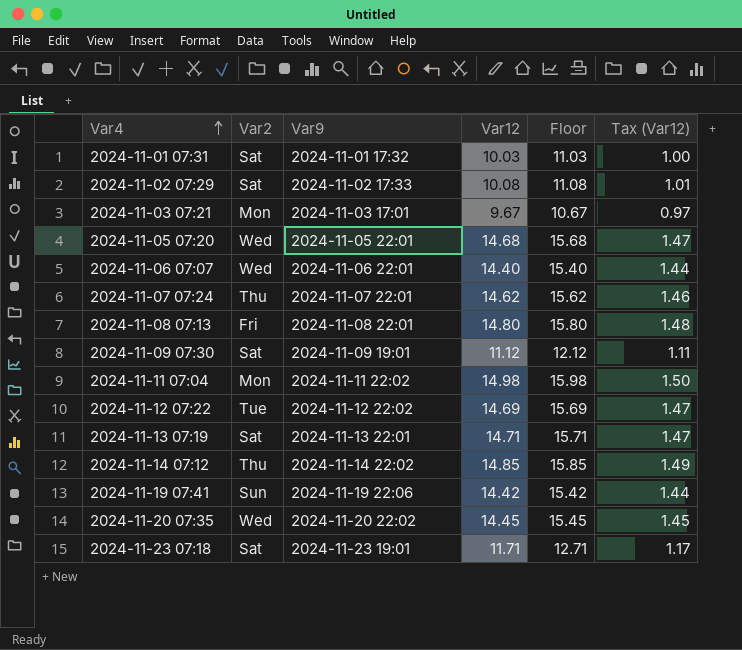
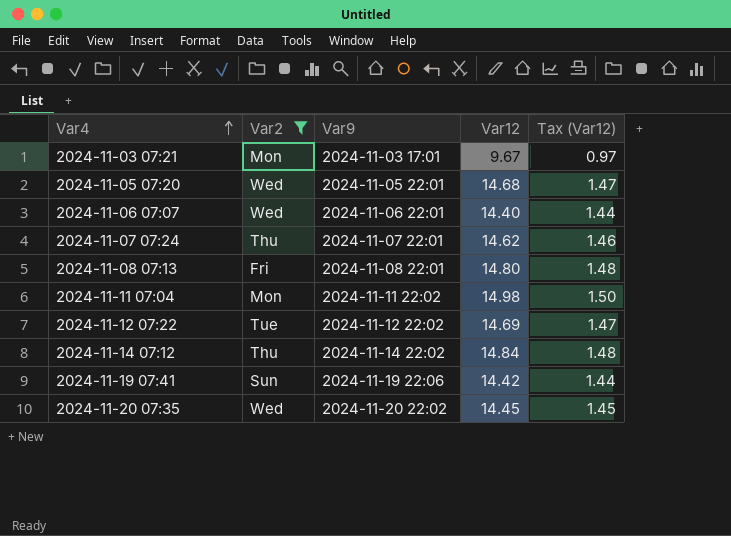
filter: none -> Var2 != Sat
column Floor | formula: [Var12] + 1 -> none
2024-11-14 07:12 | Var12: 14.85 -> 14.84
2024-11-14 07:12 | Tax (Var12): 1.49 -> 1.48

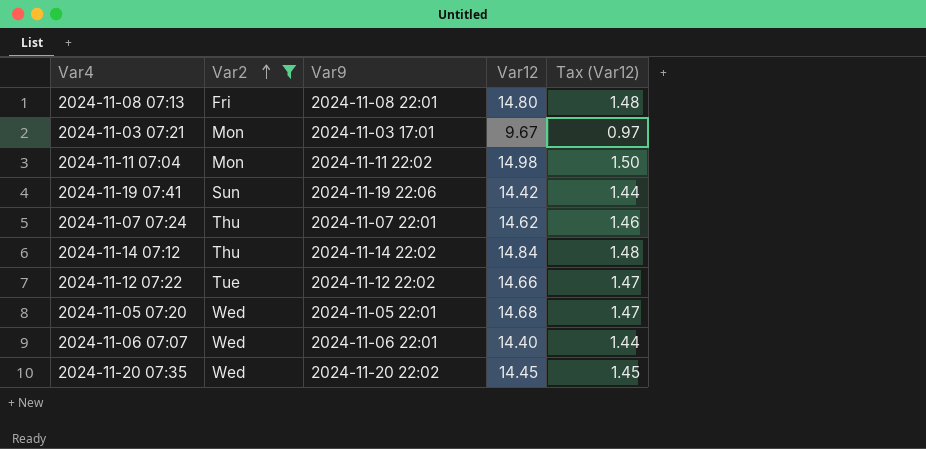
row order: Var4 ascending -> Var2 ascending
2024-11-12 07:22 | Var12: 14.69 -> 14.66

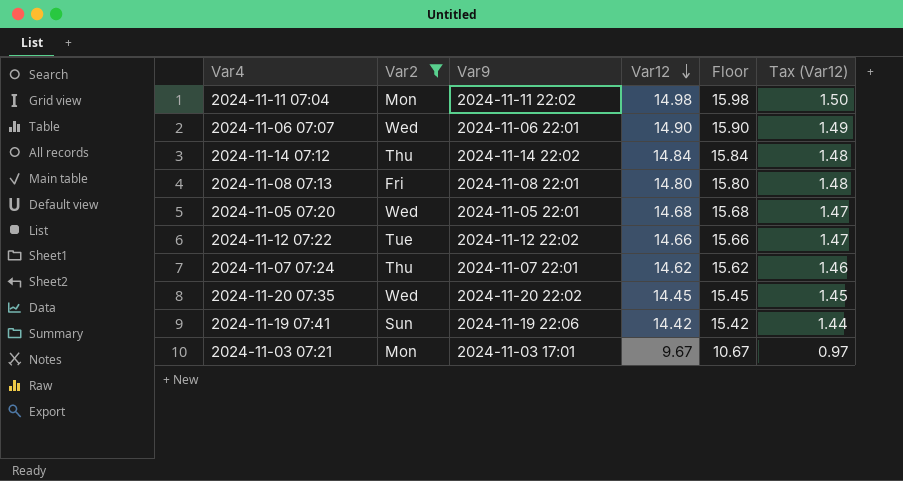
row order: Var2 ascending -> Var12 descending
column Floor | formula: none -> [Var12] + 1
2024-11-06 07:07 | Var12: 14.40 -> 14.90
2024-11-06 07:07 | Tax (Var12): 1.44 -> 1.49

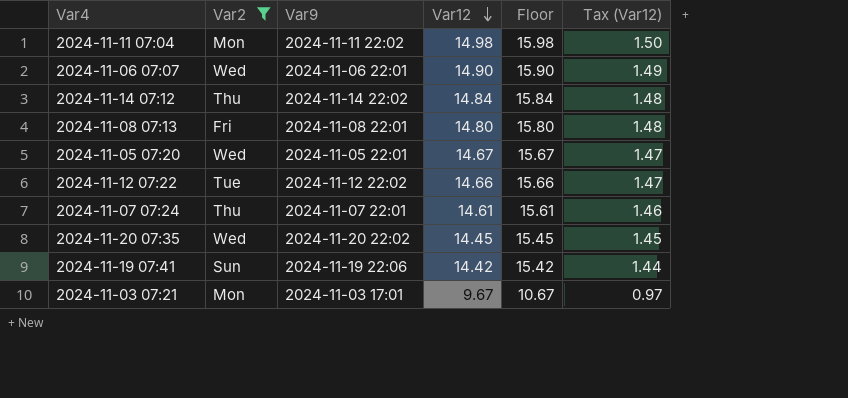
2024-11-05 07:20 | Var12: 14.68 -> 14.67
2024-11-05 07:20 | Floor: 15.68 -> 15.67
2024-11-07 07:24 | Var12: 14.62 -> 14.61
2024-11-07 07:24 | Floor: 15.62 -> 15.61

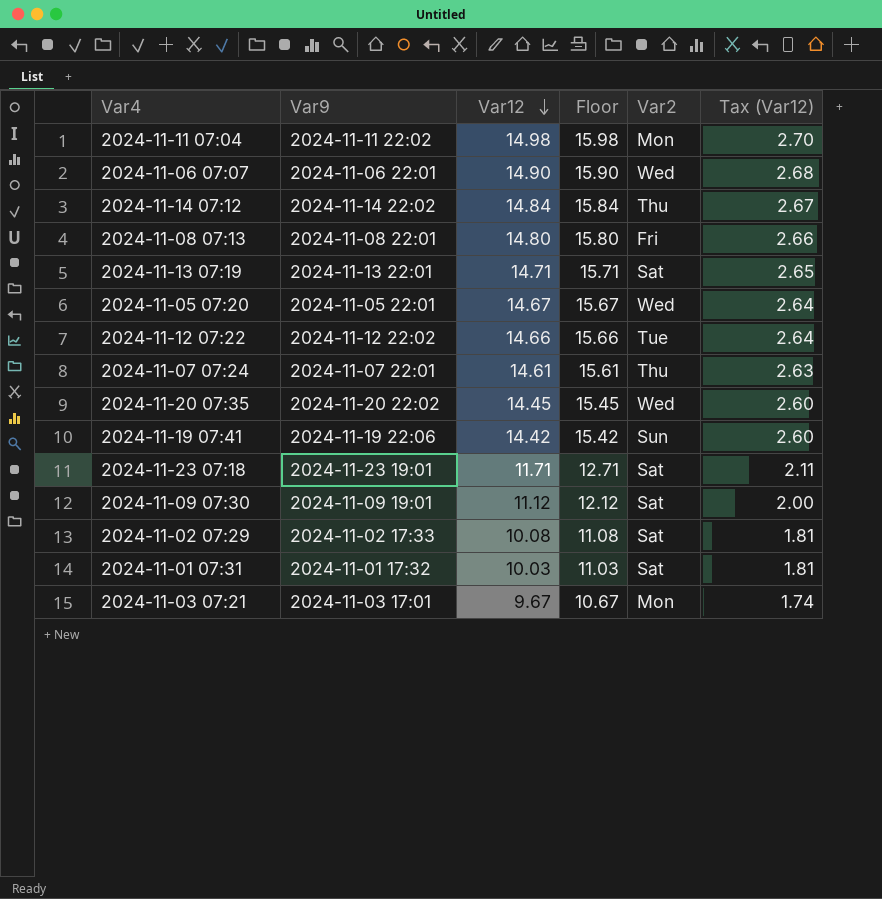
filter: Var2 != Sat -> none
column Var2 | position: 2 -> 5
column Tax (Var12) | formula: [Var12] * 0.1 -> [Var12] * 0.18

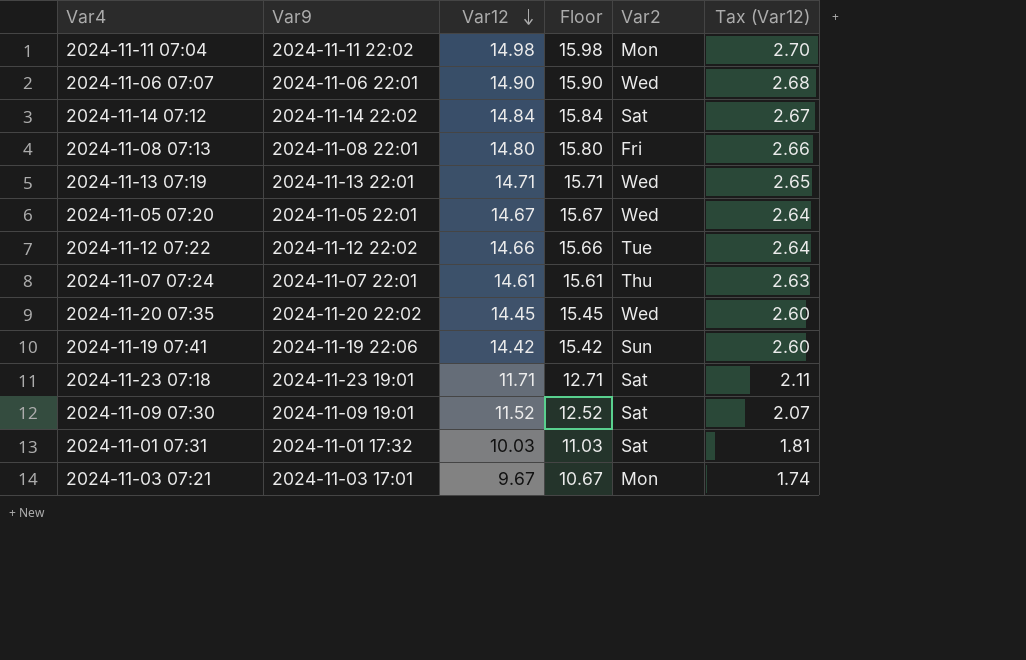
row 2024-11-02 07:29: 2024-11-02 17:33 | 10.08 | 11.08 | Sat | 1.81 -> none
2024-11-14 07:12 | Var2: Thu -> Sat
2024-11-13 07:19 | Var2: Sat -> Wed
2024-11-09 07:30 | Var12: 11.12 -> 11.52
2024-11-09 07:30 | Floor: 12.12 -> 12.52
2024-11-09 07:30 | Tax (Var12): 2.00 -> 2.07

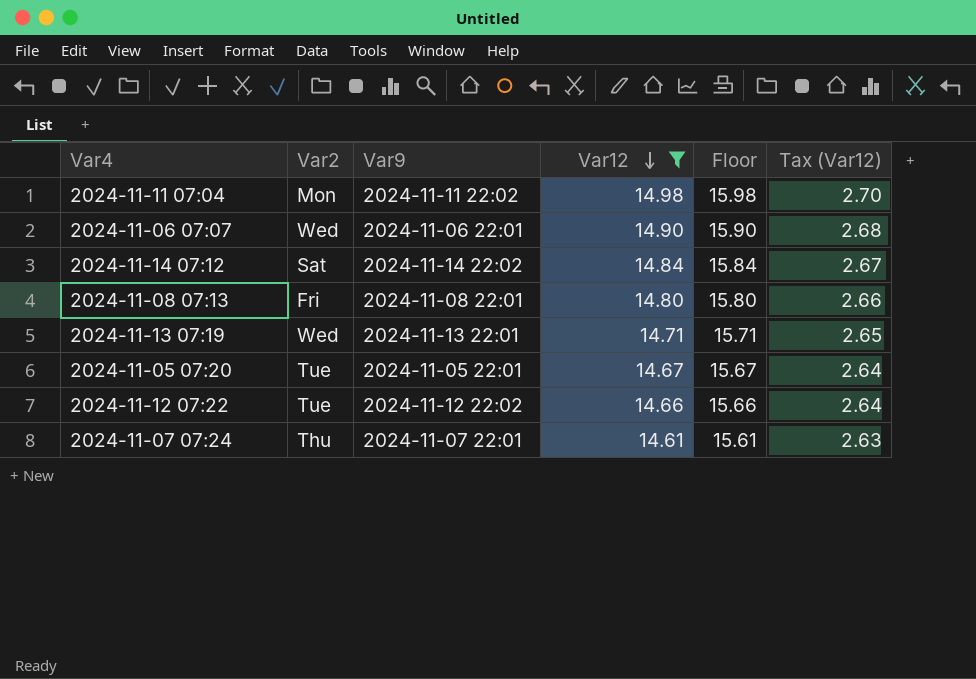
filter: none -> Var12 >= 14.61
column Var2 | position: 5 -> 2
2024-11-05 07:20 | Var2: Wed -> Tue

